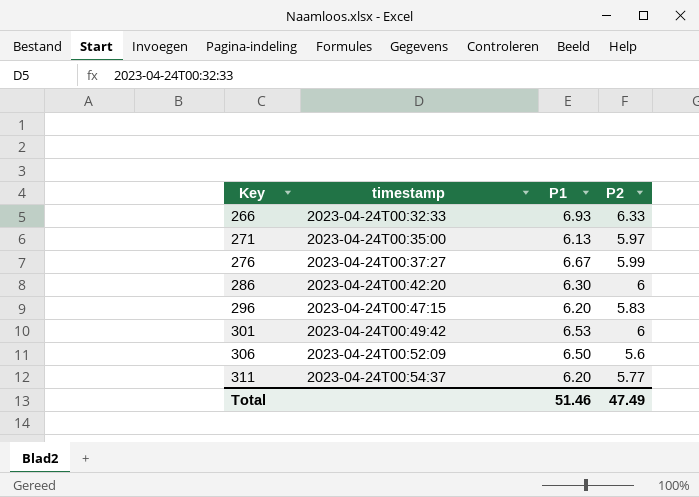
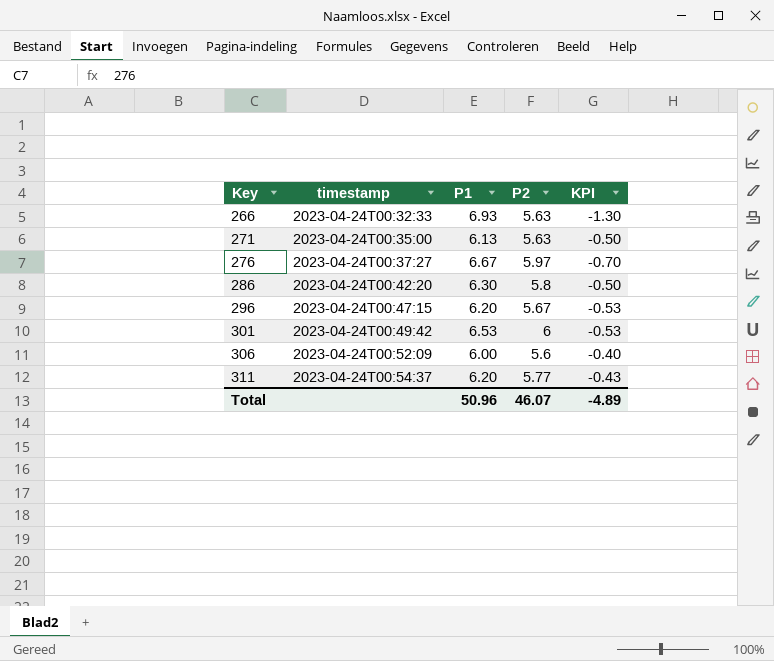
column KPI | formula: none -> [P2] - [P1]
266 | P2: 6.33 -> 5.63
271 | P2: 5.97 -> 5.63
276 | P2: 5.99 -> 5.97
286 | P2: 6 -> 5.8
296 | P2: 5.83 -> 5.67
306 | P1: 6.50 -> 6.00
Total | P1: 51.46 -> 50.96
Total | P2: 47.49 -> 46.07

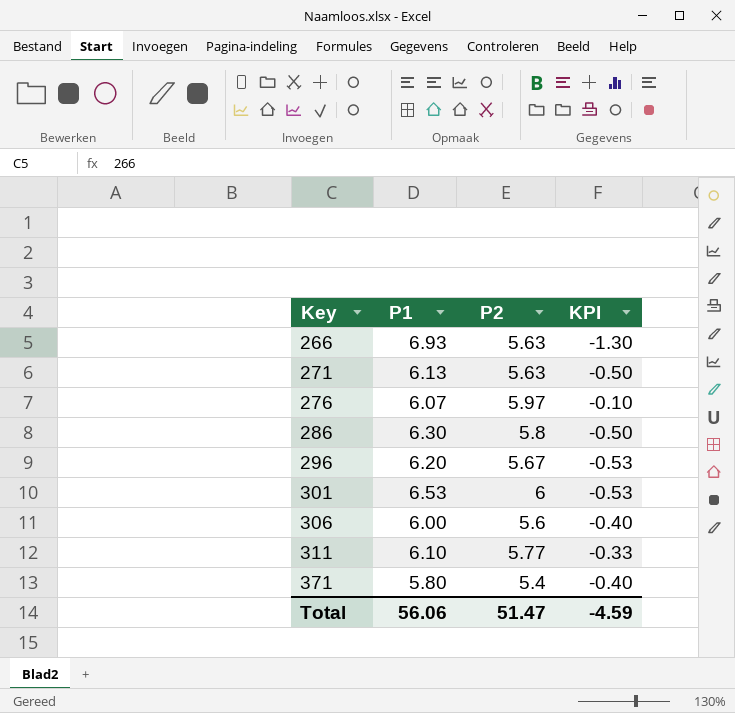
column timestamp | position: 2 -> none
276 | P1: 6.67 -> 6.07
276 | KPI: -0.70 -> -0.10
311 | P1: 6.20 -> 6.10
311 | KPI: -0.43 -> -0.33
row 371: none -> 5.80 | 5.4 | -0.40
Total | P1: 50.96 -> 56.06
Total | P2: 46.07 -> 51.47
Total | KPI: -4.89 -> -4.59

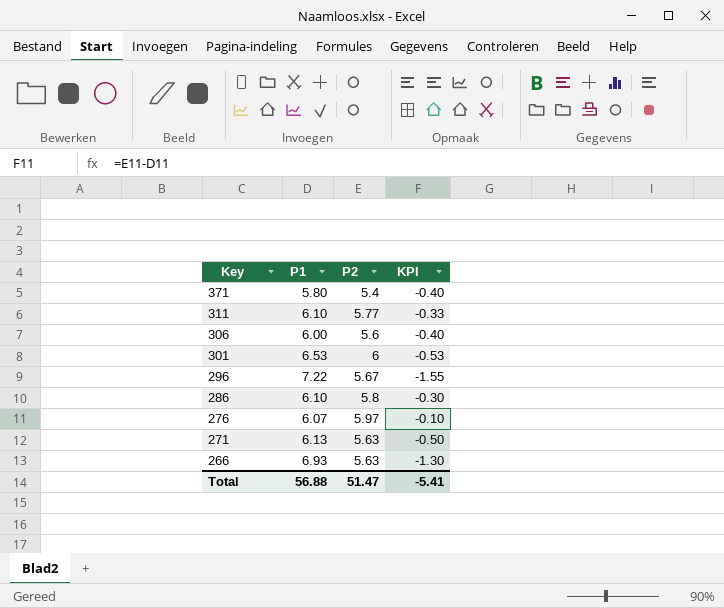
row order: Key ascending -> Key descending
296 | P1: 6.20 -> 7.22
296 | KPI: -0.53 -> -1.55
286 | P1: 6.30 -> 6.10
286 | KPI: -0.50 -> -0.30
Total | P1: 56.06 -> 56.88
Total | KPI: -4.59 -> -5.41

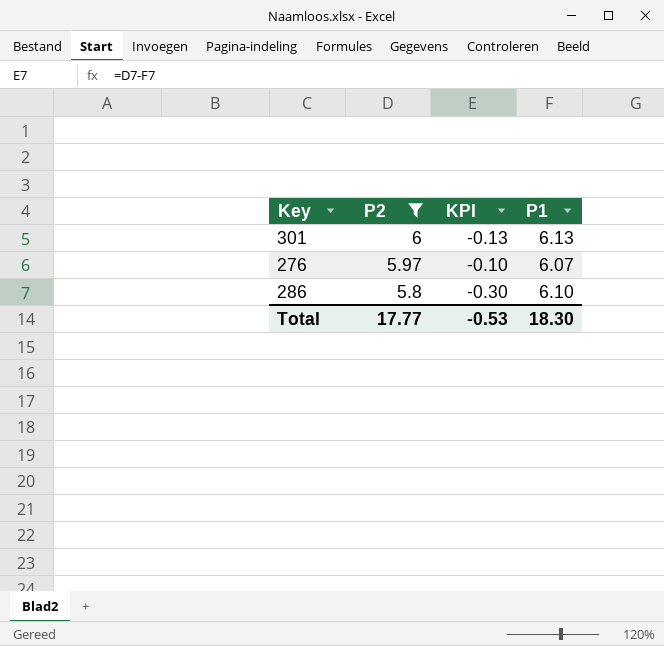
filter: none -> P2 >= 5.8
row order: Key descending -> P2 descending
column P1 | position: 2 -> 4
301 | KPI: -0.53 -> -0.13
301 | P1: 6.53 -> 6.13
Total | P2: 51.47 -> 17.77
Total | KPI: -5.41 -> -0.53
Total | P1: 56.88 -> 18.30

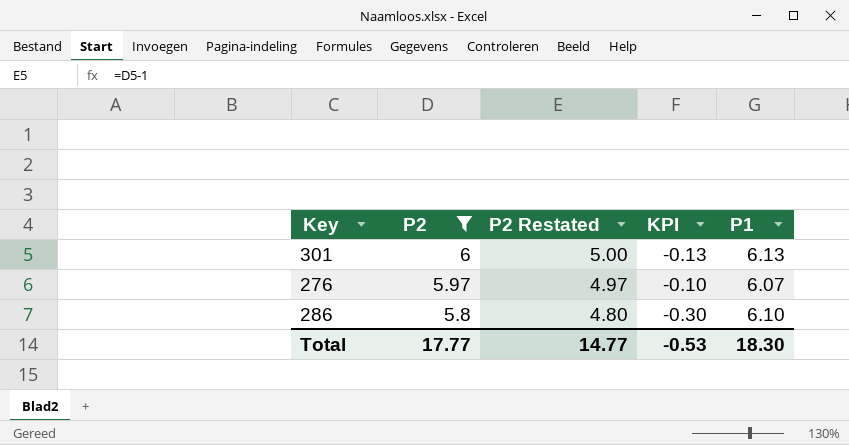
column P2 Restated | formula: none -> [P2] - 1

